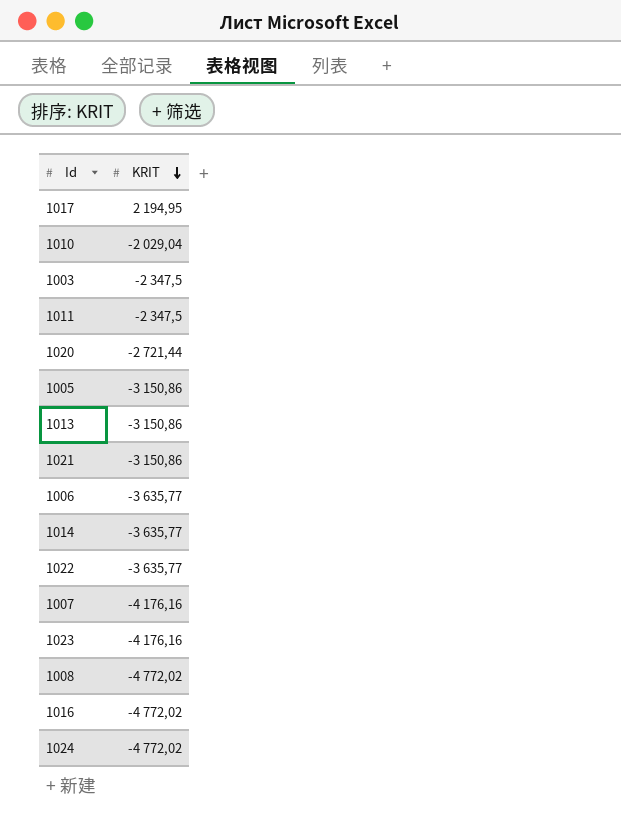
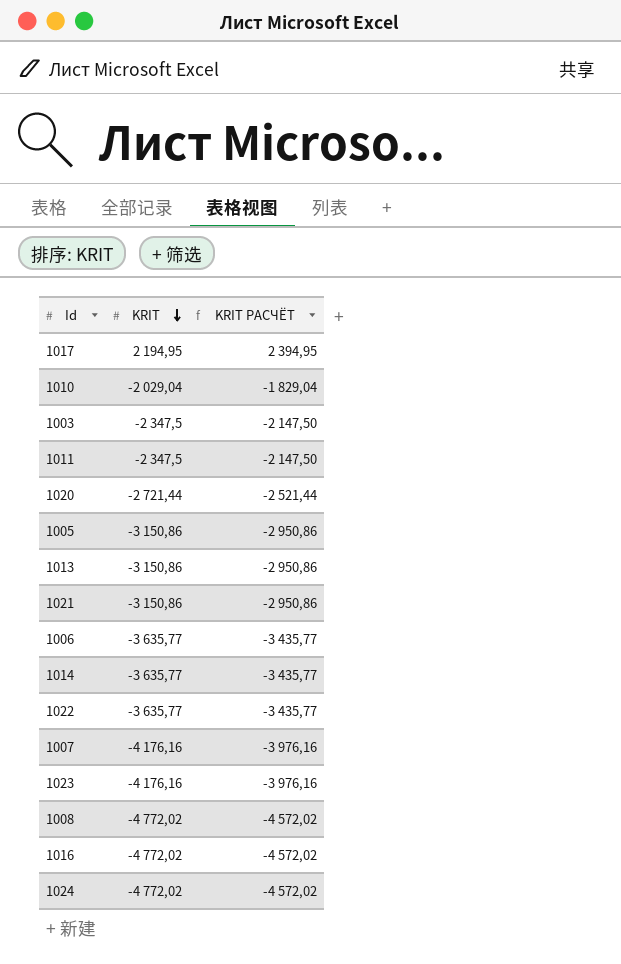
column KRIT РАСЧЁТ | formula: none -> [KRIT] + 200

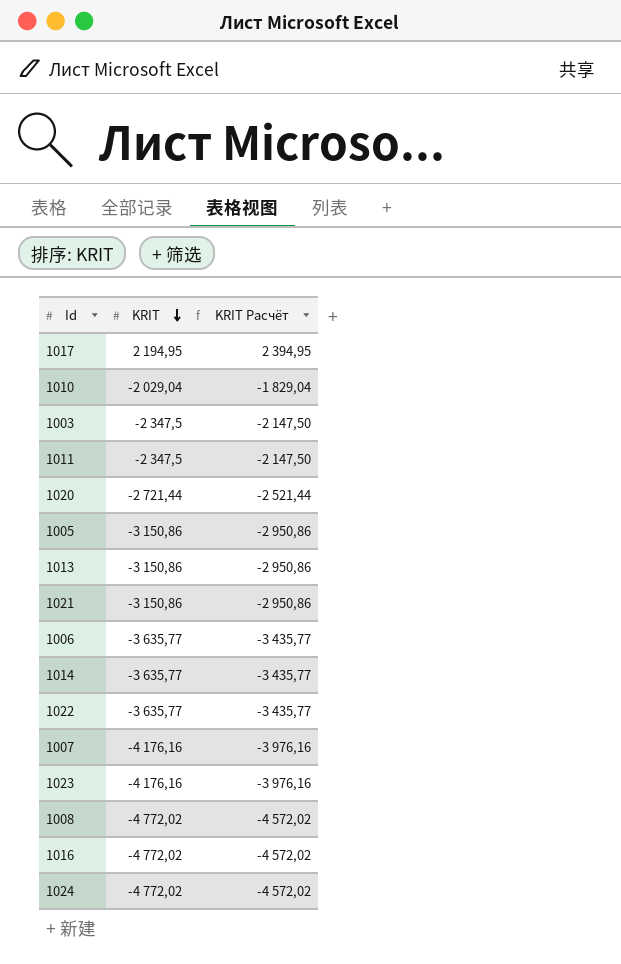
column name: KRIT РАСЧЁТ -> KRIT Расчёт

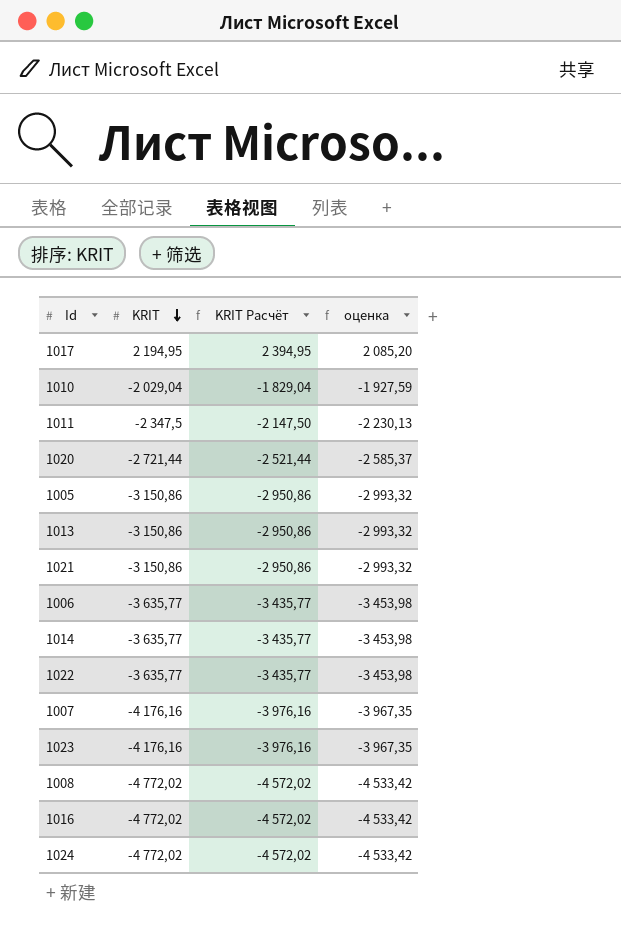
column оценка | formula: none -> [KRIT] * 0,95
row 1003: -2 347,5 | -2 147,50 -> none

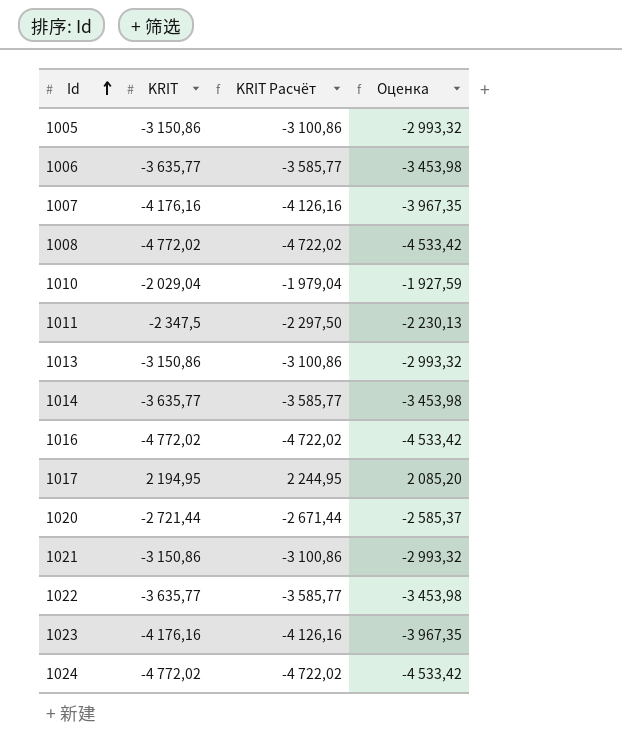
row order: KRIT descending -> Id ascending
column KRIT Расчёт | formula: [KRIT] + 200 -> [KRIT] + 50
column name: оценка -> Оценка

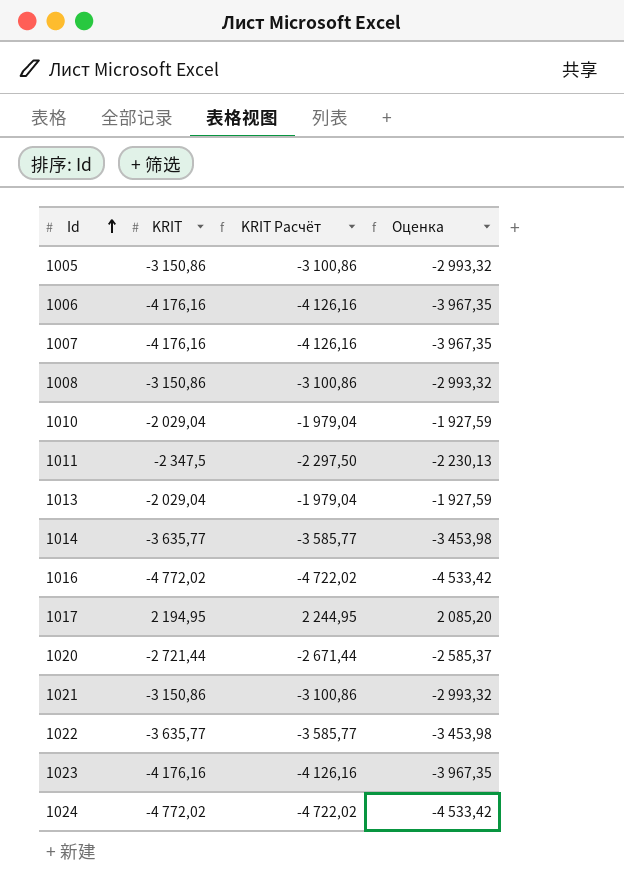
1006 | KRIT: -3 635,77 -> -4 176,16
1006 | KRIT Расчёт: -3 585,77 -> -4 126,16
1006 | Оценка: -3 453,98 -> -3 967,35
1008 | KRIT: -4 772,02 -> -3 150,86
1008 | KRIT Расчёт: -4 722,02 -> -3 100,86
1008 | Оценка: -4 533,42 -> -2 993,32
1013 | KRIT: -3 150,86 -> -2 029,04
1013 | KRIT Расчёт: -3 100,86 -> -1 979,04
1013 | Оценка: -2 993,32 -> -1 927,59

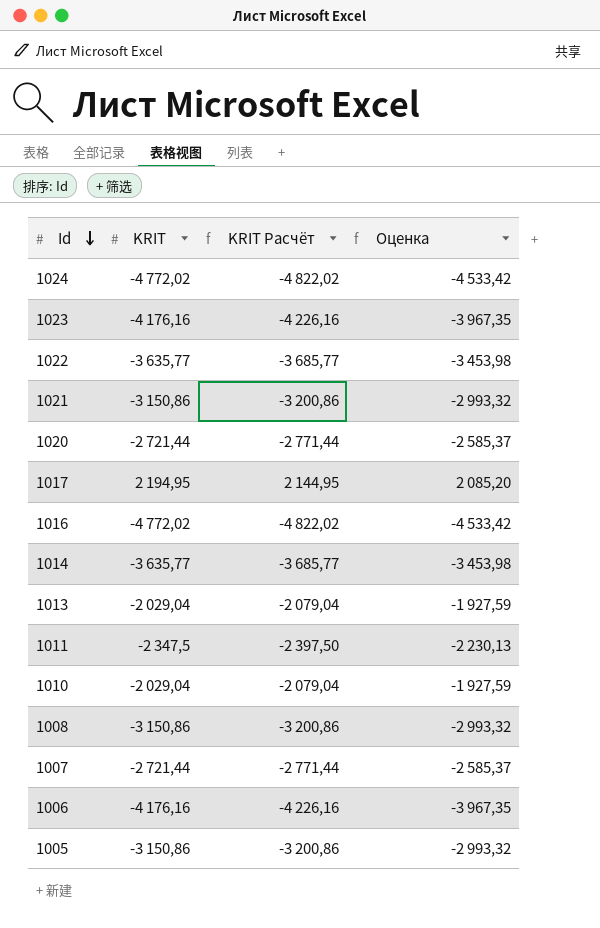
row order: Id ascending -> Id descending
column KRIT Расчёт | formula: [KRIT] + 50 -> [KRIT] - 50
1007 | KRIT: -4 176,16 -> -2 721,44
1007 | Оценка: -3 967,35 -> -2 585,37

